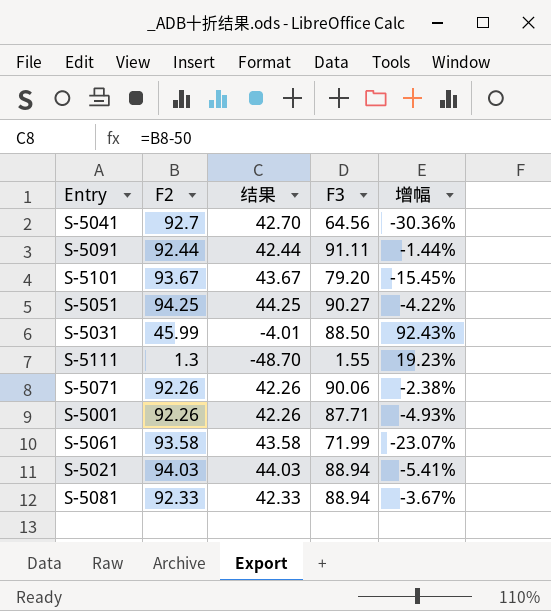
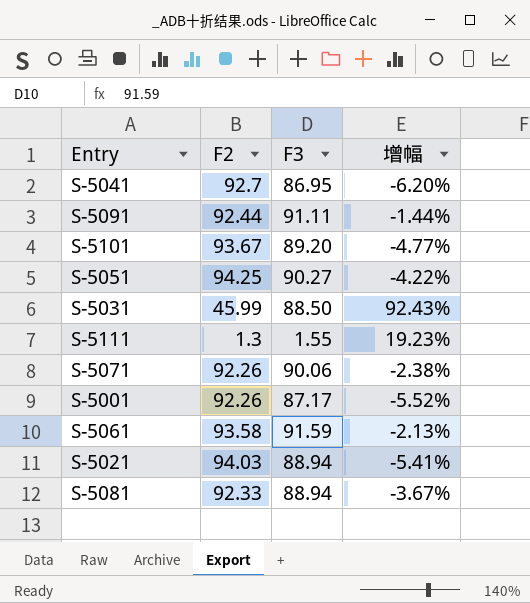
column 结果 | formula: [F2] - 50 -> none
S-5041 | F3: 64.56 -> 86.95
S-5041 | 增幅: -30.36% -> -6.20%
S-5101 | F3: 79.20 -> 89.20
S-5101 | 增幅: -15.45% -> -4.77%
S-5001 | F3: 87.71 -> 87.17
S-5001 | 增幅: -4.93% -> -5.52%
S-5061 | F3: 71.99 -> 91.59
S-5061 | 增幅: -23.07% -> -2.13%

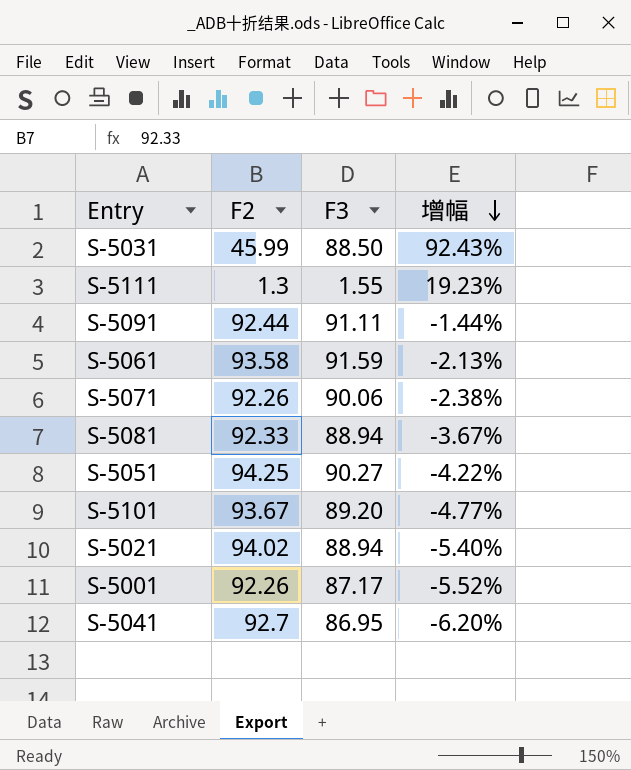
row order: none -> 增幅 descending
S-5021 | F2: 94.03 -> 94.02
S-5021 | 增幅: -5.41% -> -5.40%

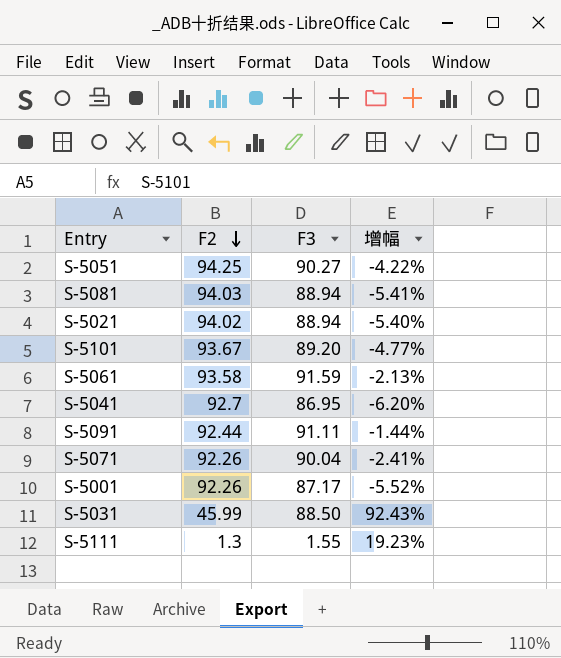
row order: 增幅 descending -> F2 descending
S-5081 | F2: 92.33 -> 94.03
S-5081 | 增幅: -3.67% -> -5.41%
S-5071 | F3: 90.06 -> 90.04
S-5071 | 增幅: -2.38% -> -2.41%

